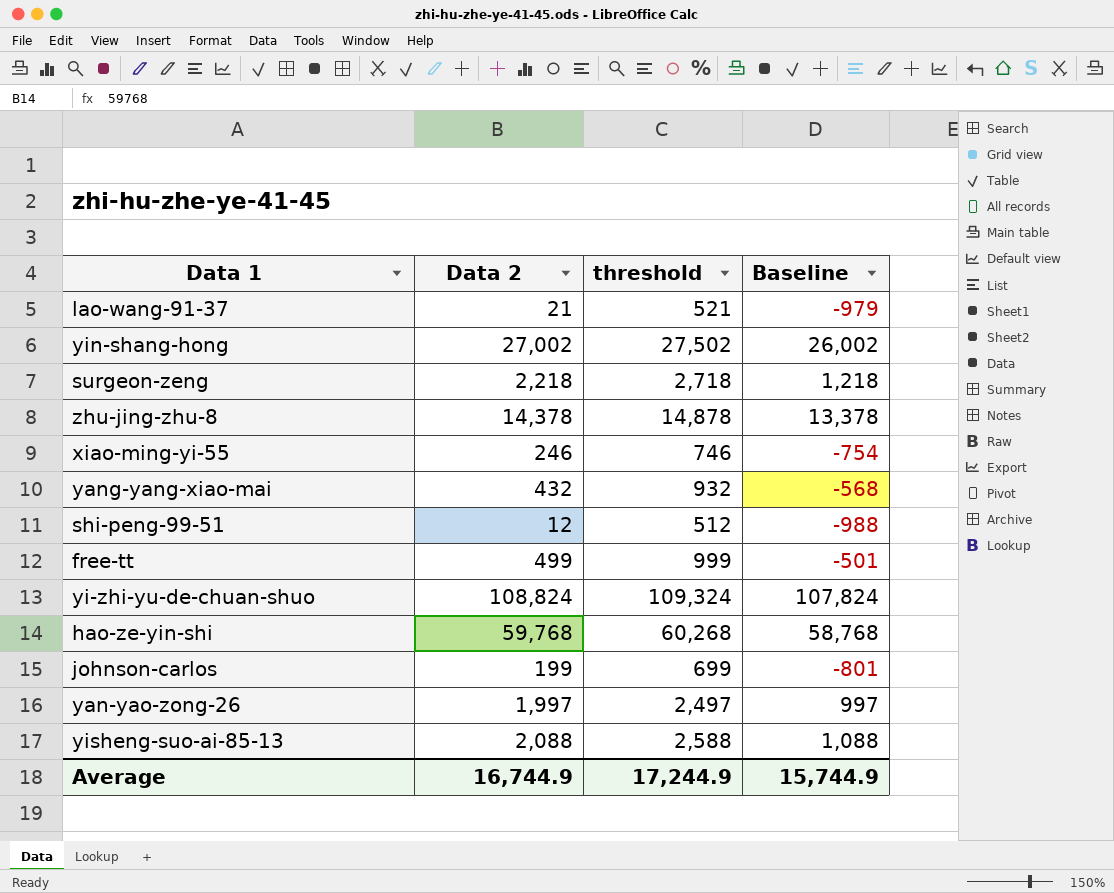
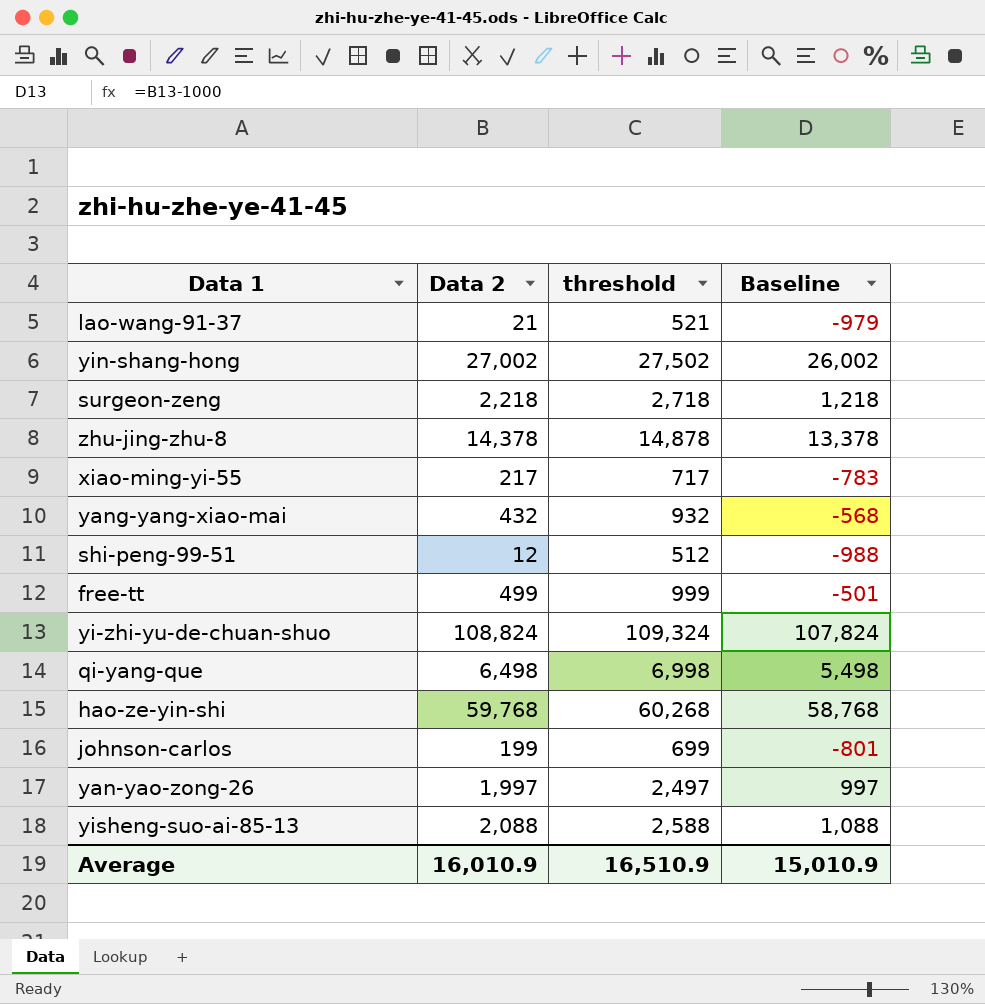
xiao-ming-yi-55 | Data 2: 246 -> 217
xiao-ming-yi-55 | threshold: 746 -> 717
xiao-ming-yi-55 | Baseline: -754 -> -783
row qi-yang-que: none -> 6,498 | 6,998 | 5,498
Average | Data 2: 16,744.9 -> 16,010.9
Average | threshold: 17,244.9 -> 16,510.9
Average | Baseline: 15,744.9 -> 15,010.9

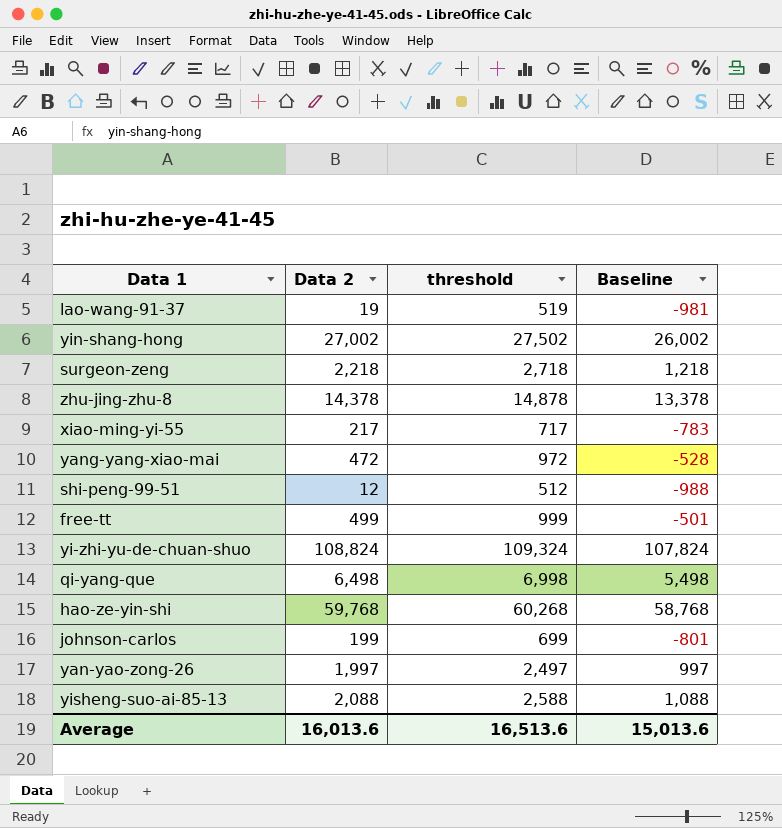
lao-wang-91-37 | Data 2: 21 -> 19
lao-wang-91-37 | threshold: 521 -> 519
lao-wang-91-37 | Baseline: -979 -> -981
yang-yang-xiao-mai | Data 2: 432 -> 472
yang-yang-xiao-mai | threshold: 932 -> 972
yang-yang-xiao-mai | Baseline: -568 -> -528
Average | Data 2: 16,010.9 -> 16,013.6
Average | threshold: 16,510.9 -> 16,513.6
Average | Baseline: 15,010.9 -> 15,013.6

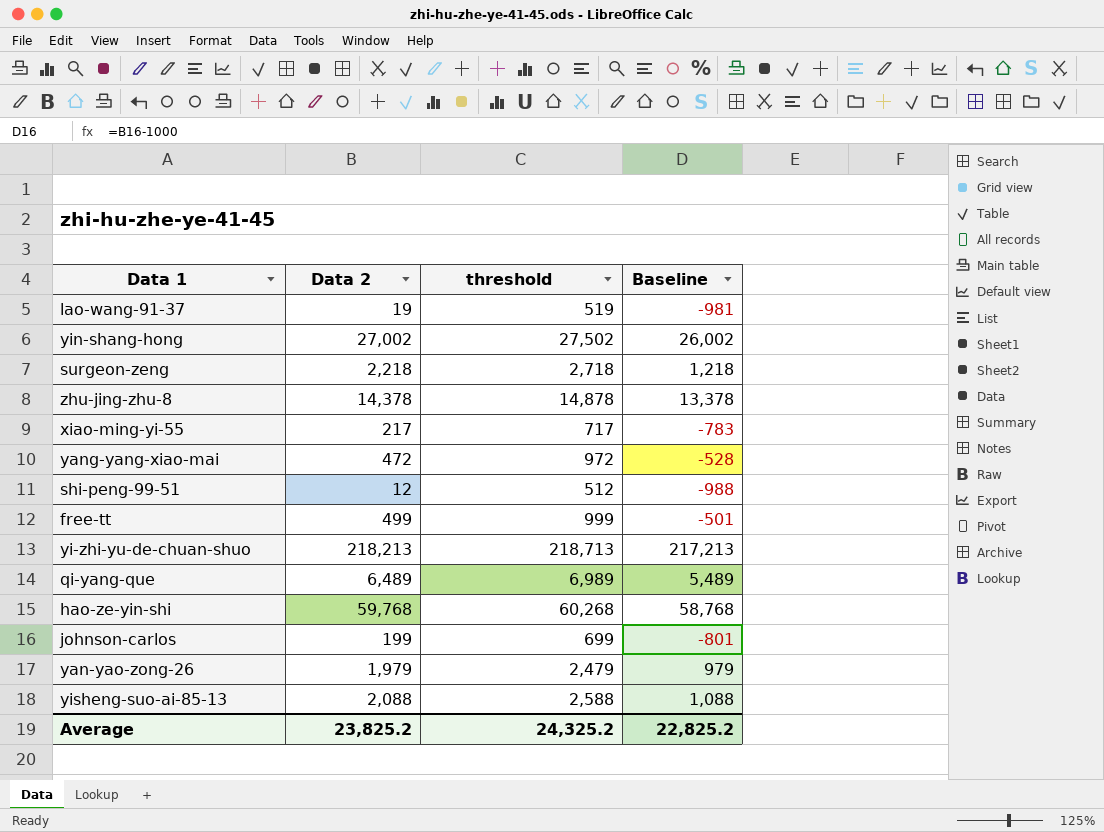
yi-zhi-yu-de-chuan-shuo | Data 2: 108,824 -> 218,213
yi-zhi-yu-de-chuan-shuo | threshold: 109,324 -> 218,713
yi-zhi-yu-de-chuan-shuo | Baseline: 107,824 -> 217,213
qi-yang-que | Data 2: 6,498 -> 6,489
qi-yang-que | threshold: 6,998 -> 6,989
qi-yang-que | Baseline: 5,498 -> 5,489
yan-yao-zong-26 | Data 2: 1,997 -> 1,979
yan-yao-zong-26 | threshold: 2,497 -> 2,479
yan-yao-zong-26 | Baseline: 997 -> 979
Average | Data 2: 16,013.6 -> 23,825.2
Average | threshold: 16,513.6 -> 24,325.2
Average | Baseline: 15,013.6 -> 22,825.2

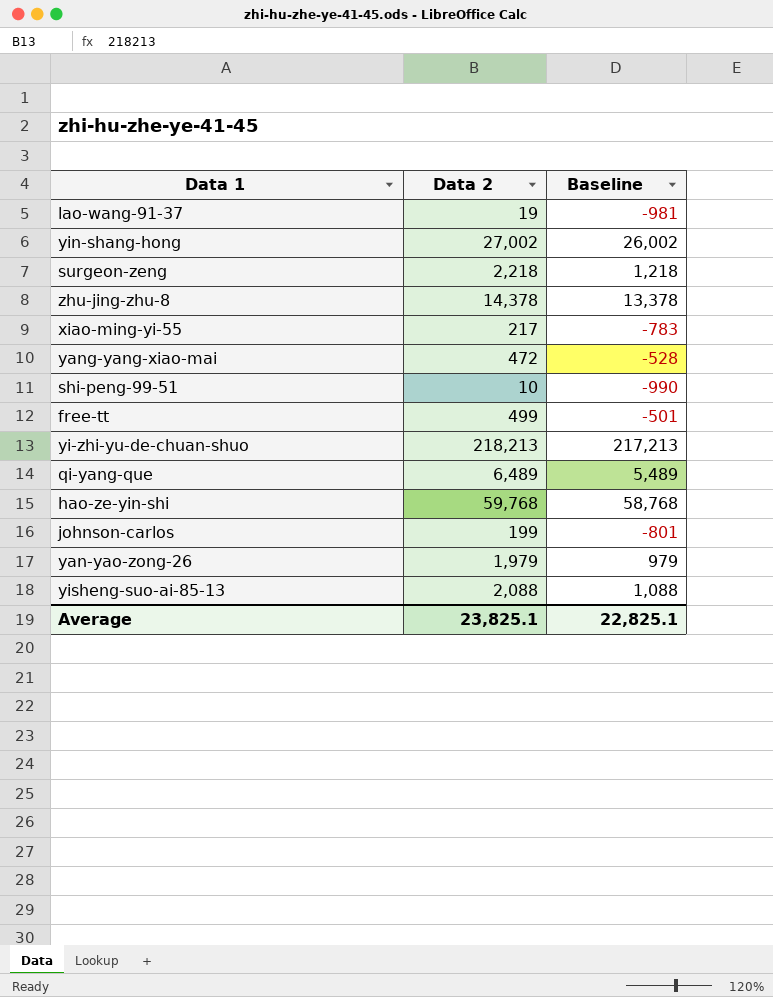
column threshold | formula: [Data 2] + 500 -> none
shi-peng-99-51 | Data 2: 12 -> 10
shi-peng-99-51 | Baseline: -988 -> -990
Average | Data 2: 23,825.2 -> 23,825.1
Average | Baseline: 22,825.2 -> 22,825.1

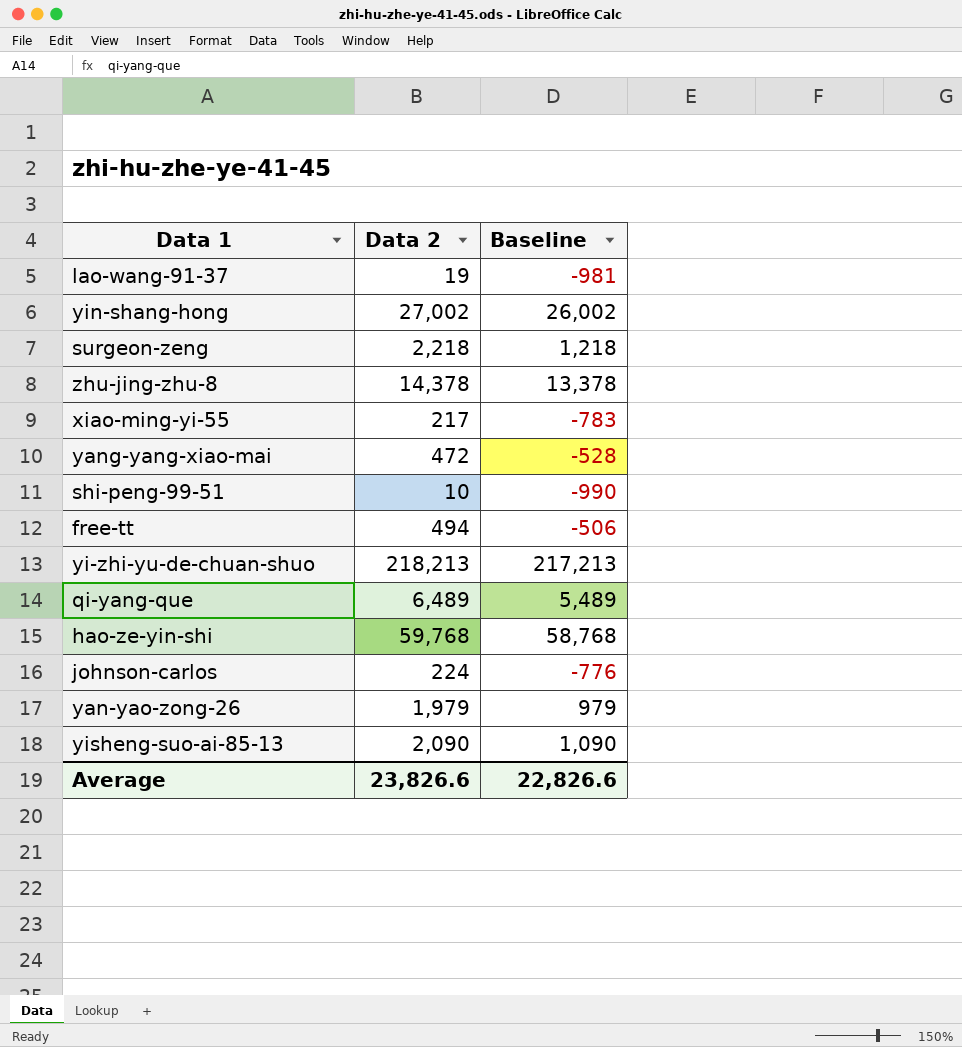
free-tt | Data 2: 499 -> 494
free-tt | Baseline: -501 -> -506
johnson-carlos | Data 2: 199 -> 224
johnson-carlos | Baseline: -801 -> -776
yisheng-suo-ai-85-13 | Data 2: 2,088 -> 2,090
yisheng-suo-ai-85-13 | Baseline: 1,088 -> 1,090
Average | Data 2: 23,825.1 -> 23,826.6
Average | Baseline: 22,825.1 -> 22,826.6

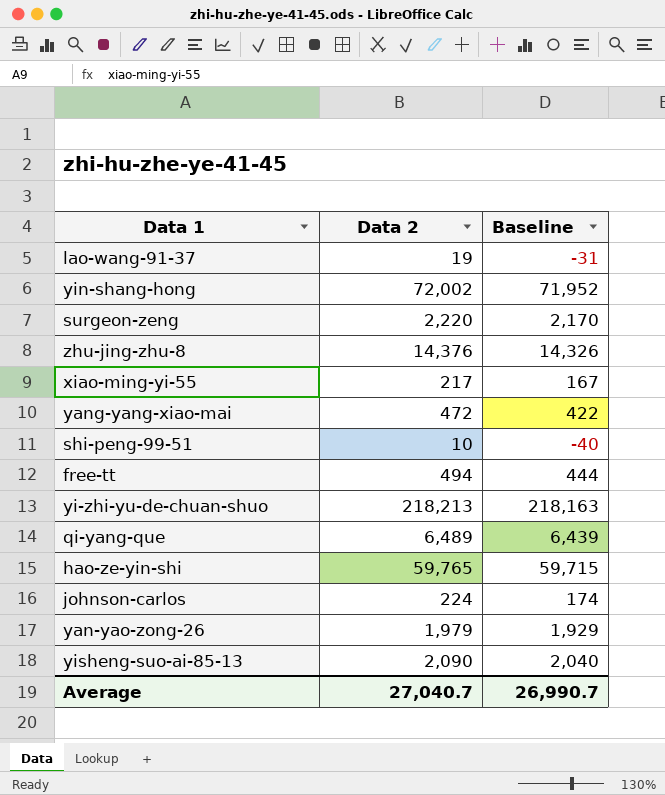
column Baseline | formula: [Data 2] - 1000 -> [Data 2] - 50
yin-shang-hong | Data 2: 27,002 -> 72,002
surgeon-zeng | Data 2: 2,218 -> 2,220
zhu-jing-zhu-8 | Data 2: 14,378 -> 14,376
hao-ze-yin-shi | Data 2: 59,768 -> 59,765
Average | Data 2: 23,826.6 -> 27,040.7
Average | Baseline: 22,826.6 -> 26,990.7

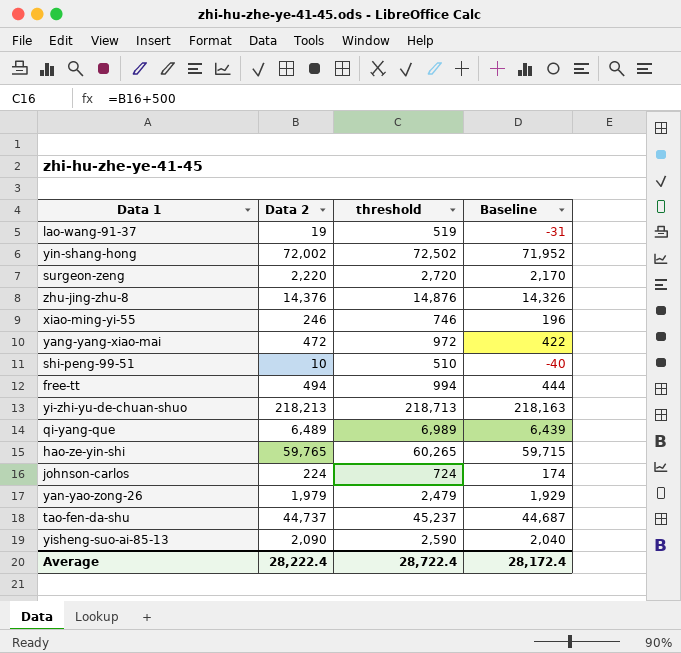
column threshold | formula: none -> [Data 2] + 500
xiao-ming-yi-55 | Data 2: 217 -> 246
xiao-ming-yi-55 | Baseline: 167 -> 196
row tao-fen-da-shu: none -> 44,737 | 45,237 | 44,687
Average | Data 2: 27,040.7 -> 28,222.4
Average | Baseline: 26,990.7 -> 28,172.4

